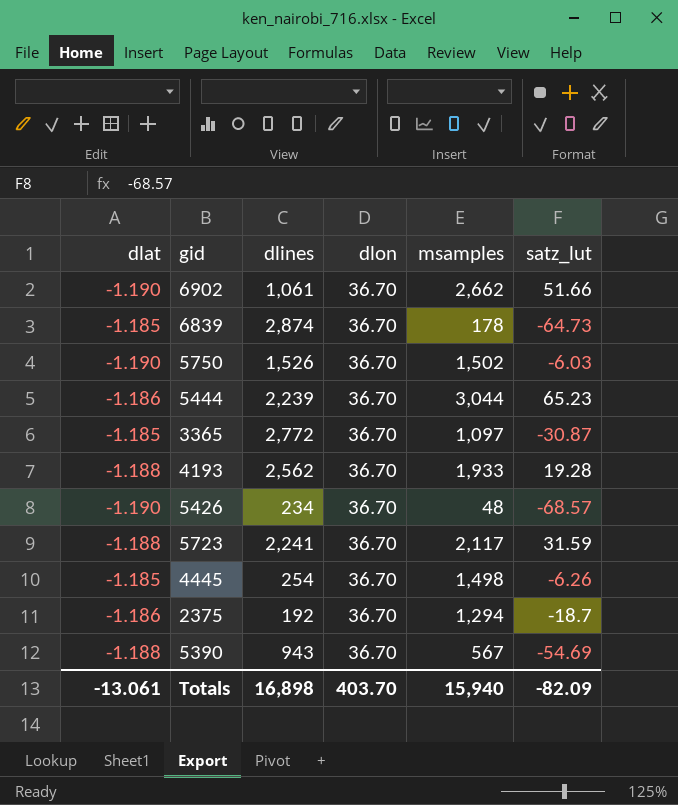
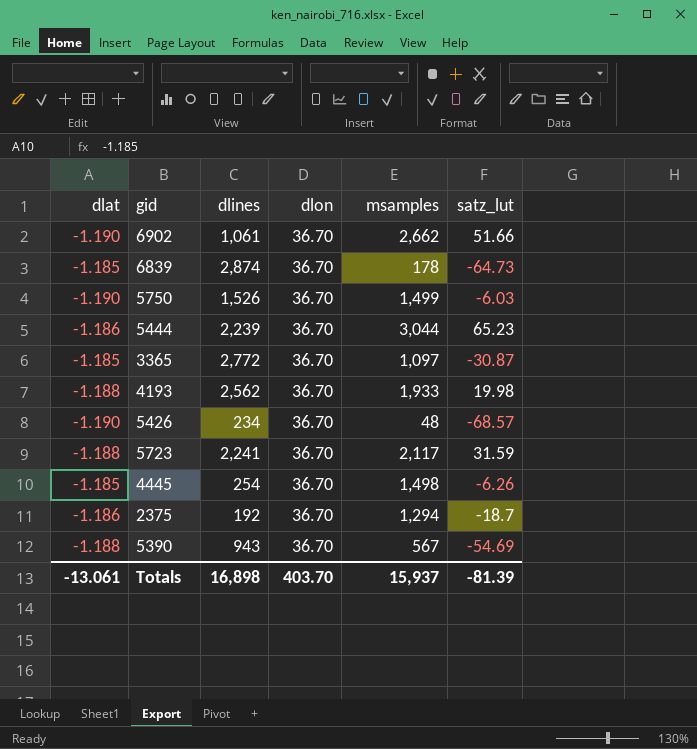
5750 | msamples: 1,502 -> 1,499
4193 | satz_lut: 19.28 -> 19.98
Totals | msamples: 15,940 -> 15,937
Totals | satz_lut: -82.09 -> -81.39

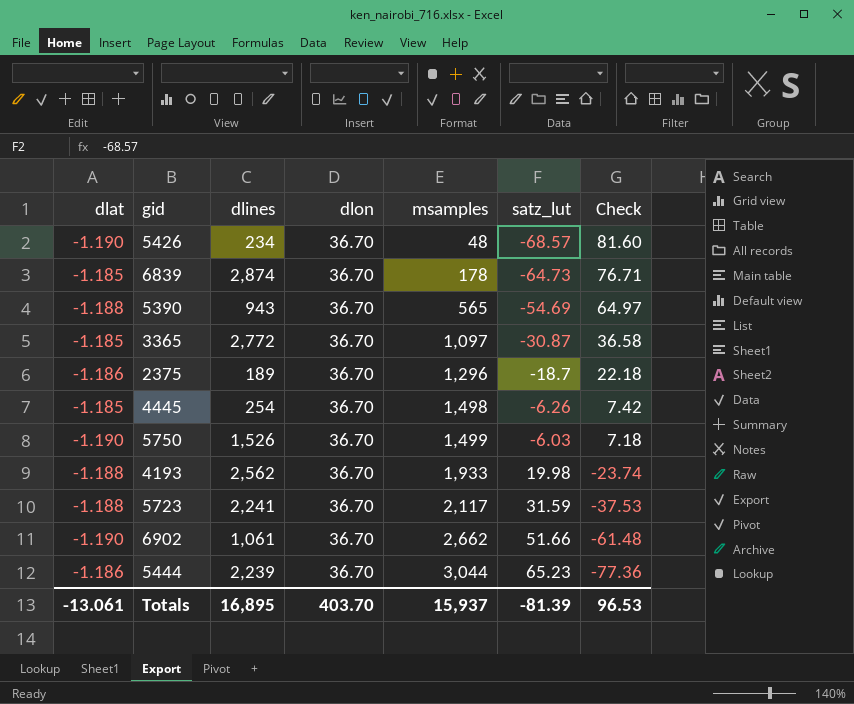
row order: none -> msamples ascending
column Check | formula: none -> [dlat] * [satz_lut]
5390 | msamples: 567 -> 565
2375 | dlines: 192 -> 189
2375 | msamples: 1,294 -> 1,296
Totals | dlines: 16,898 -> 16,895

